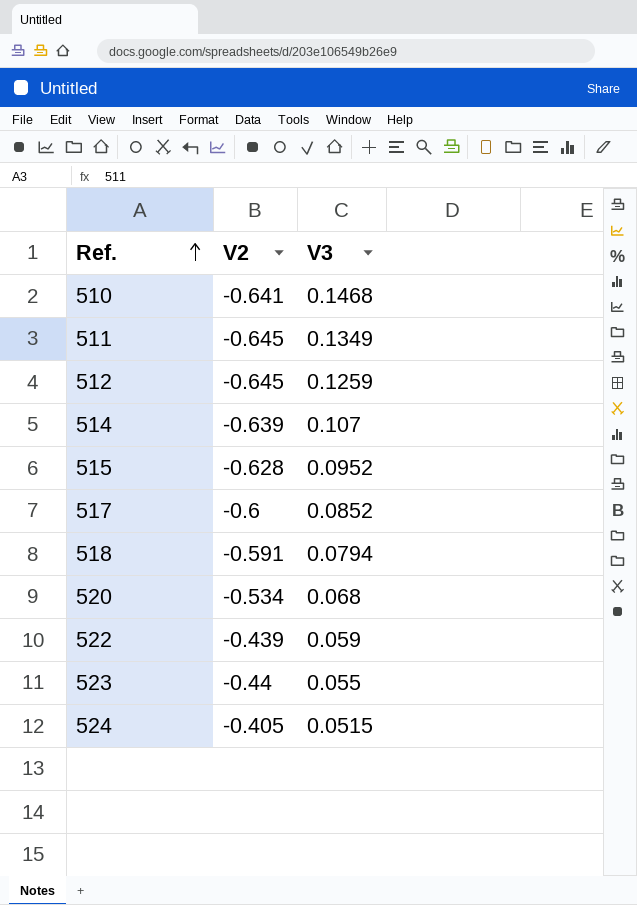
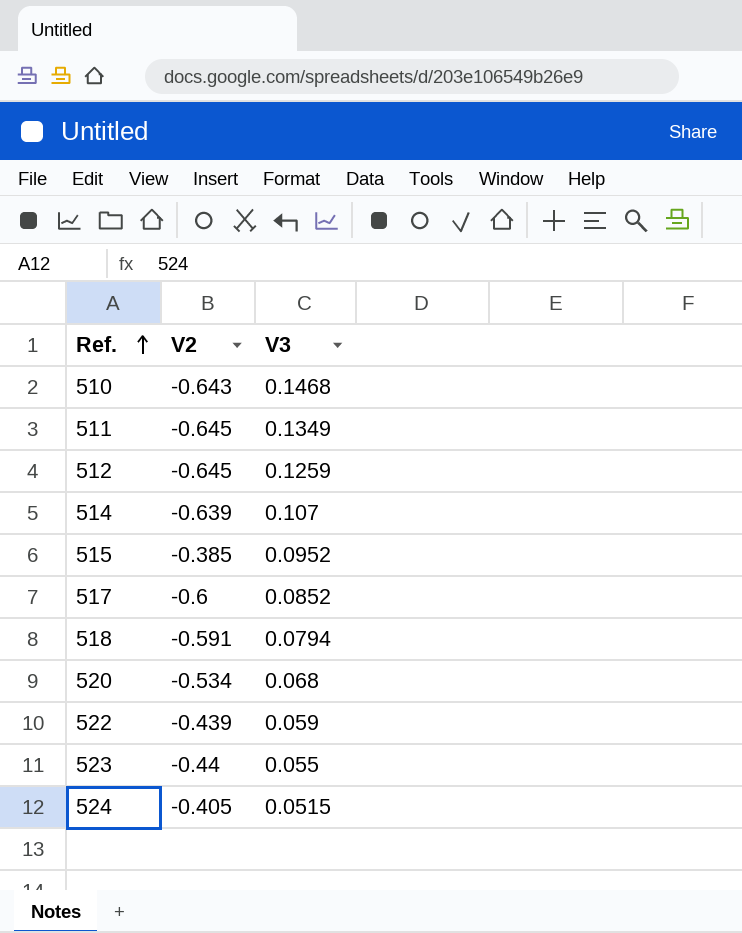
510 | V2: -0.641 -> -0.643
515 | V2: -0.628 -> -0.385

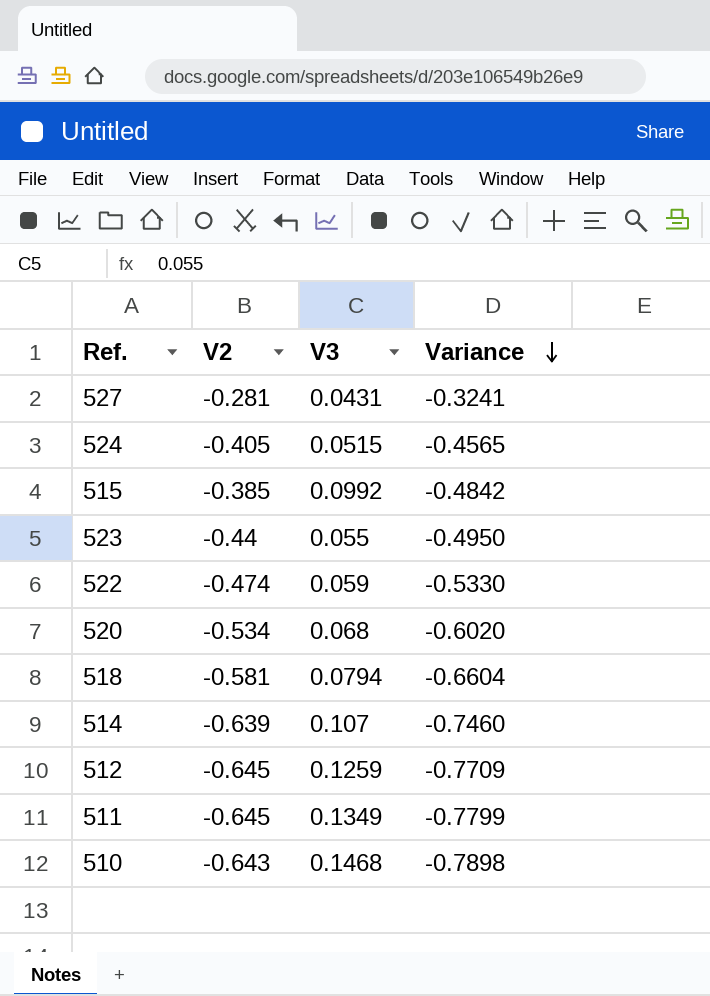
row order: Ref. ascending -> Variance descending
column Variance | formula: none -> [V2] - [V3]
row 517: -0.6 | 0.0852 -> none
row 527: none -> -0.281 | 0.0431 | -0.3241
515 | V3: 0.0952 -> 0.0992
522 | V2: -0.439 -> -0.474
518 | V2: -0.591 -> -0.581

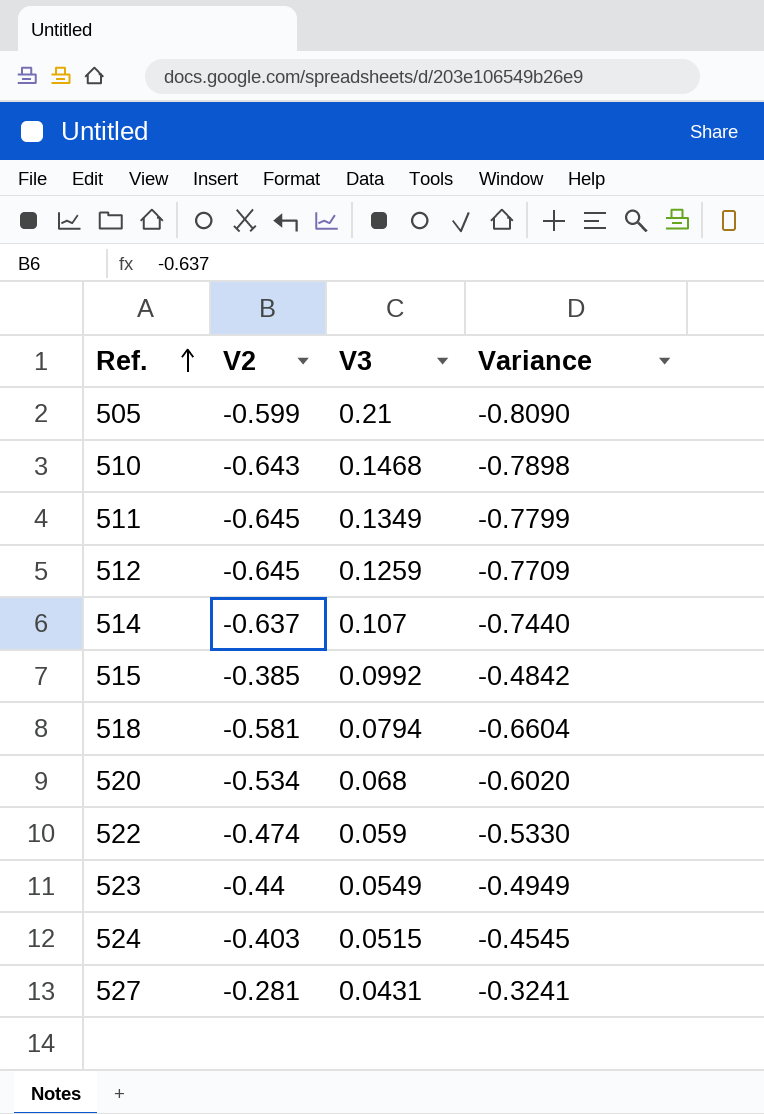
row order: Variance descending -> Ref. ascending
row 505: none -> -0.599 | 0.21 | -0.8090
514 | V2: -0.639 -> -0.637
514 | Variance: -0.7460 -> -0.7440
523 | V3: 0.055 -> 0.0549
523 | Variance: -0.4950 -> -0.4949
524 | V2: -0.405 -> -0.403
524 | Variance: -0.4565 -> -0.4545

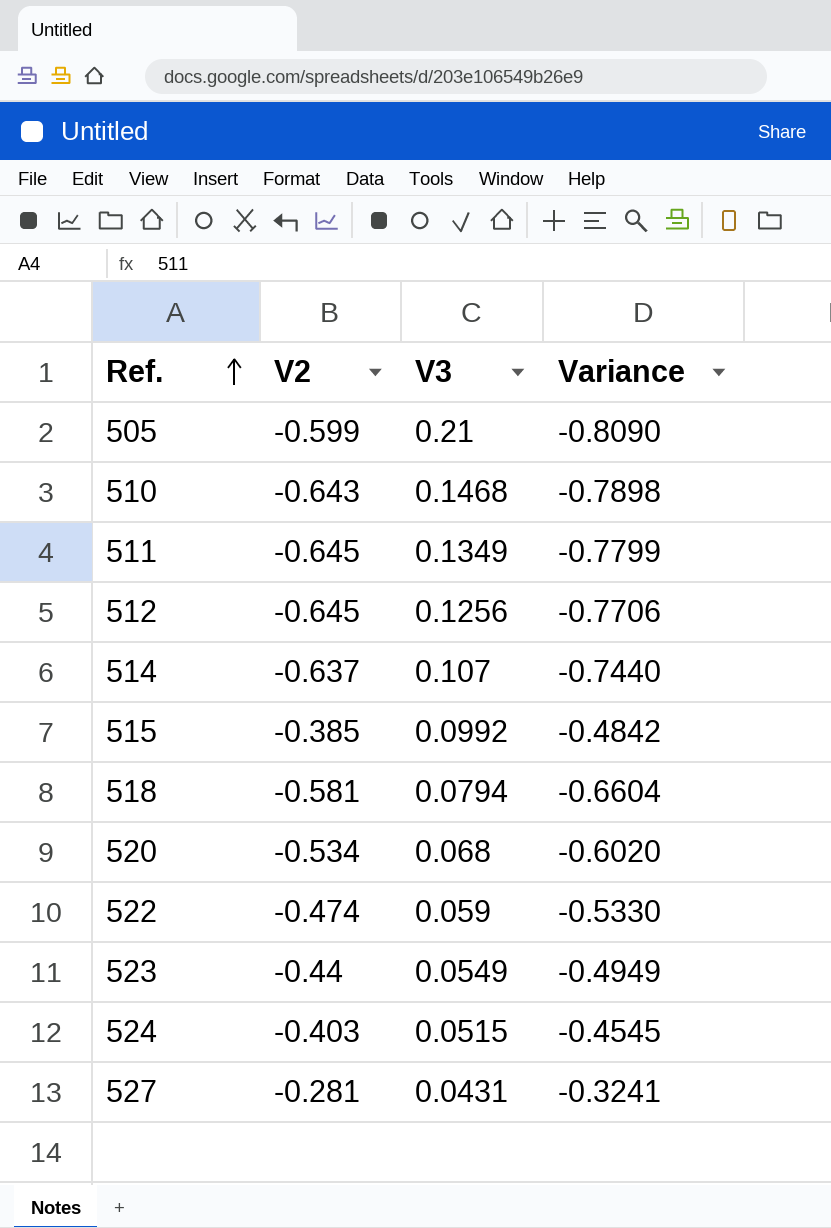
512 | V3: 0.1259 -> 0.1256
512 | Variance: -0.7709 -> -0.7706

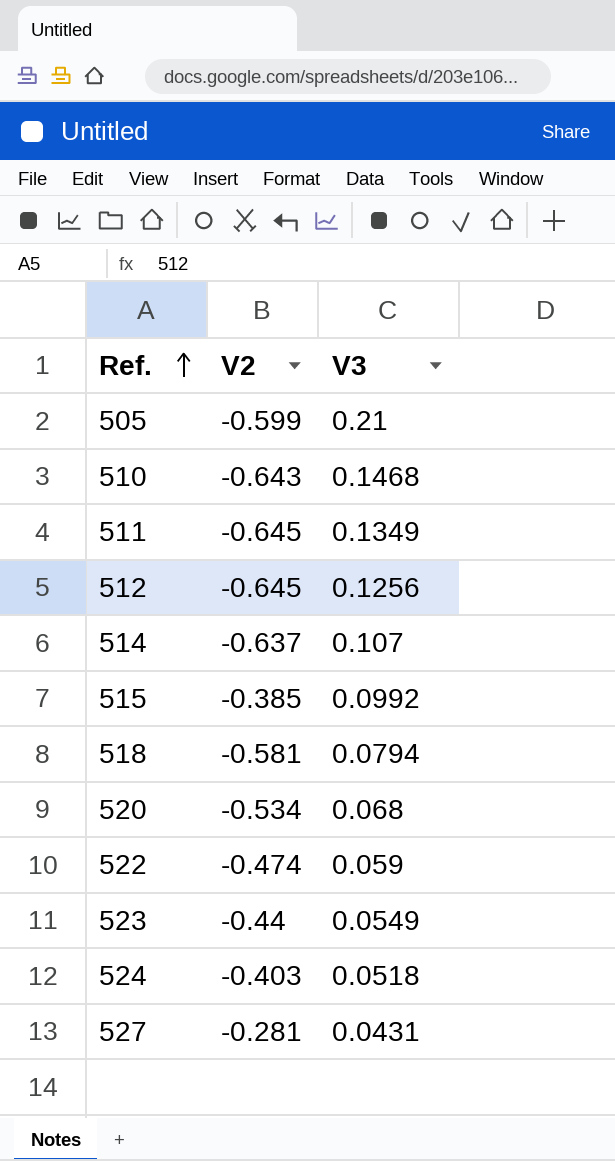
column Variance | formula: [V2] - [V3] -> none
524 | V3: 0.0515 -> 0.0518

